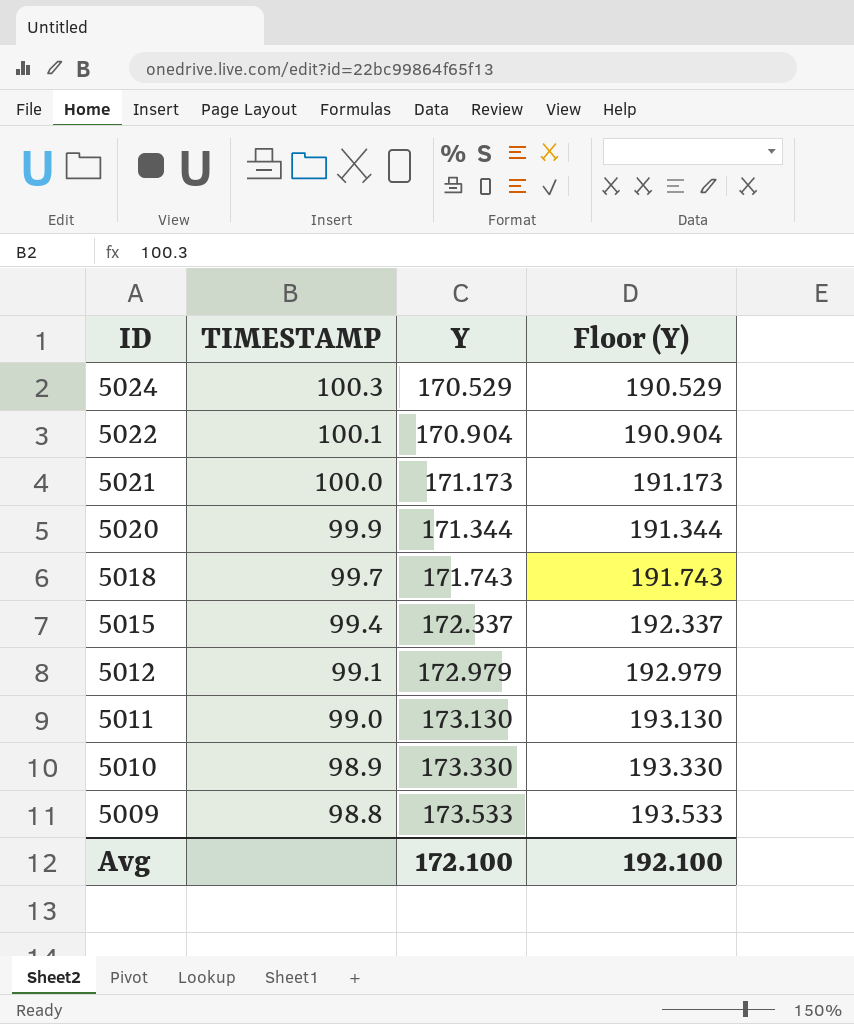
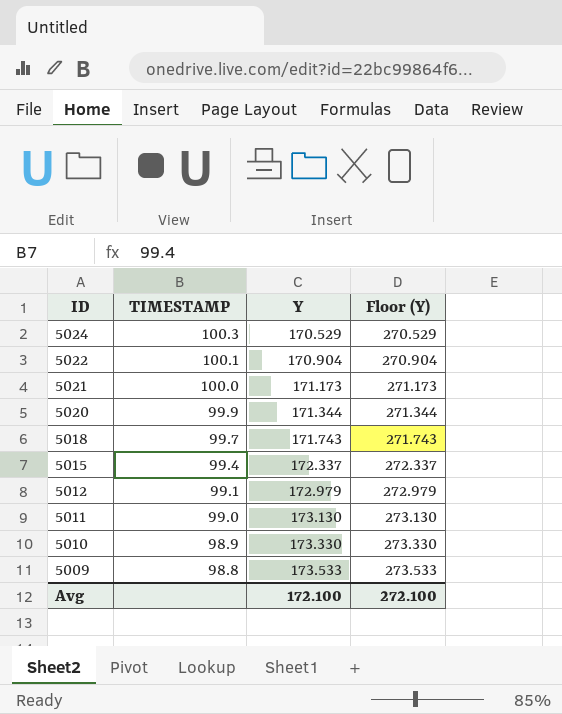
column Floor (Y) | formula: [Y] + 20 -> [Y] + 100
Avg | Floor (Y): 192.100 -> 272.100

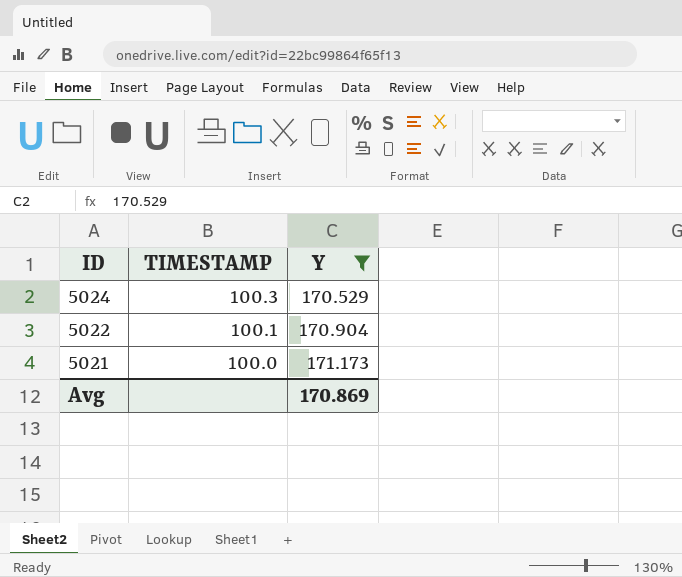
filter: none -> Y <= 171.173
column Floor (Y) | formula: [Y] + 100 -> none
Avg | Y: 172.100 -> 170.869

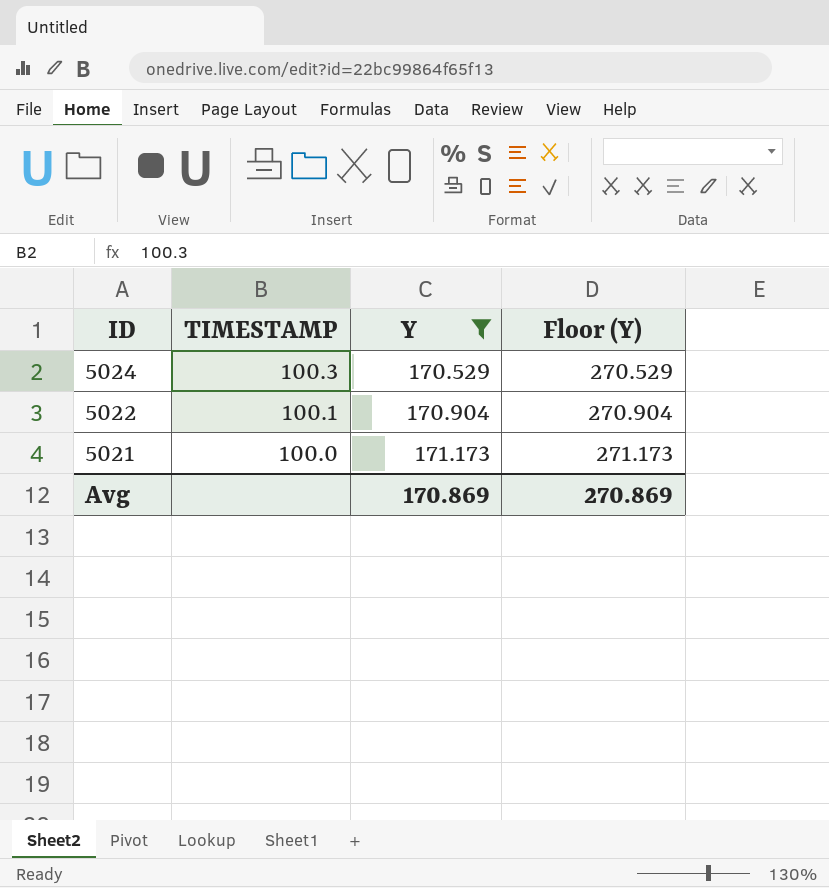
column Floor (Y) | formula: none -> [Y] + 100

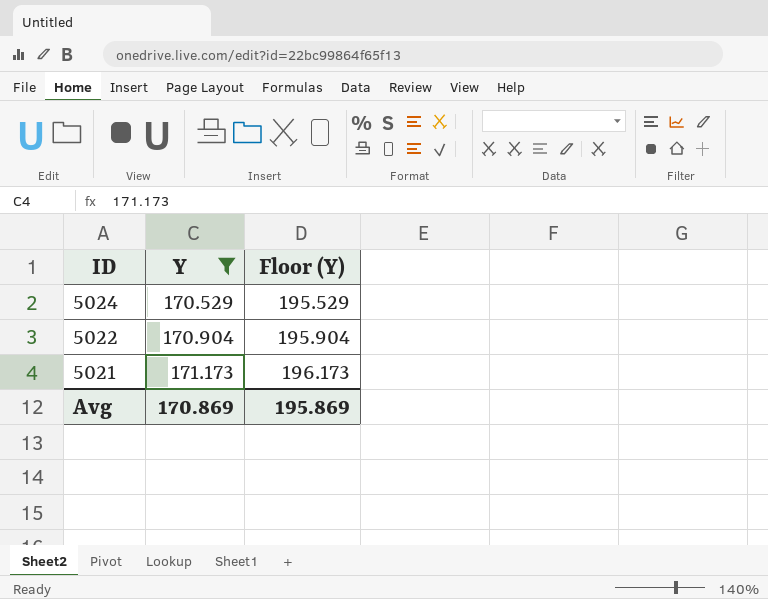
column TIMESTAMP | position: 2 -> none
column Floor (Y) | formula: [Y] + 100 -> [Y] + 25
Avg | Floor (Y): 270.869 -> 195.869

